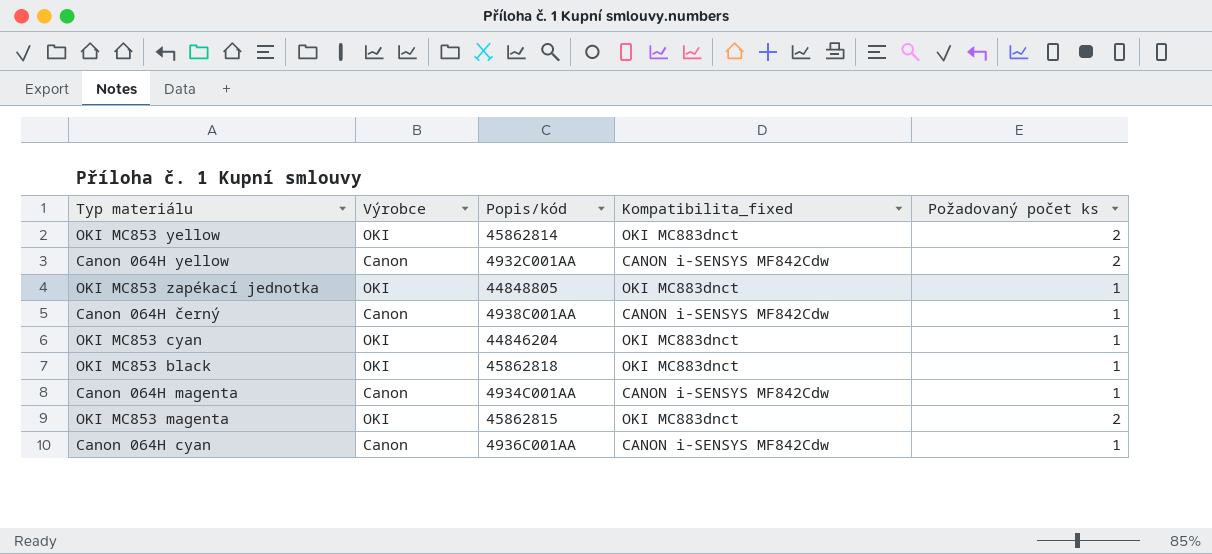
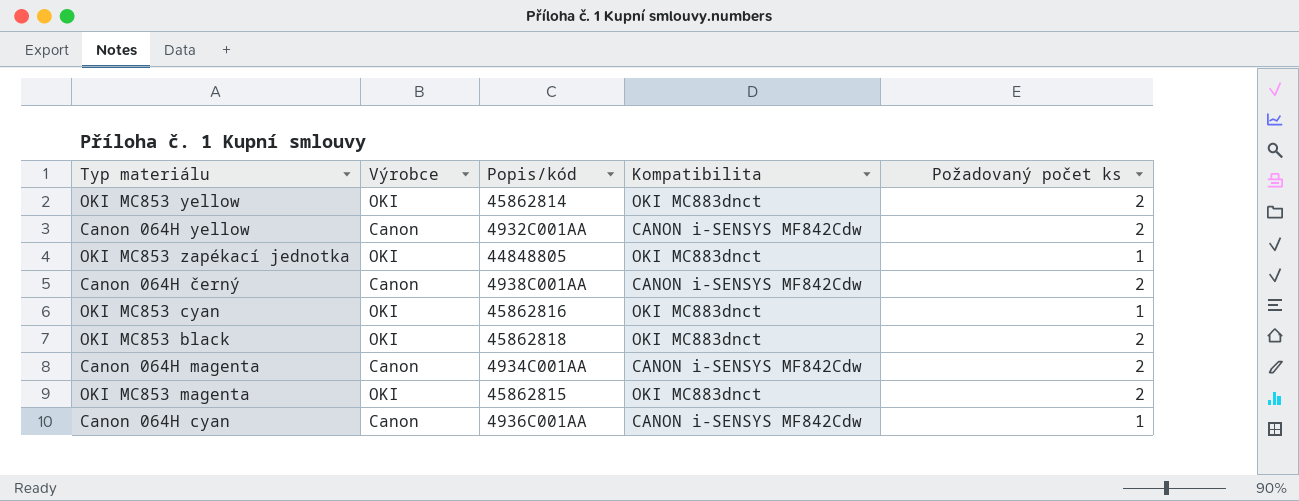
column name: Kompatibilita_fixed -> Kompatibilita
Canon 064H černý | Požadovaný počet ks: 1 -> 2
OKI MC853 cyan | Popis/kód: 44846204 -> 45862816
OKI MC853 black | Požadovaný počet ks: 1 -> 2
Canon 064H magenta | Požadovaný počet ks: 1 -> 2

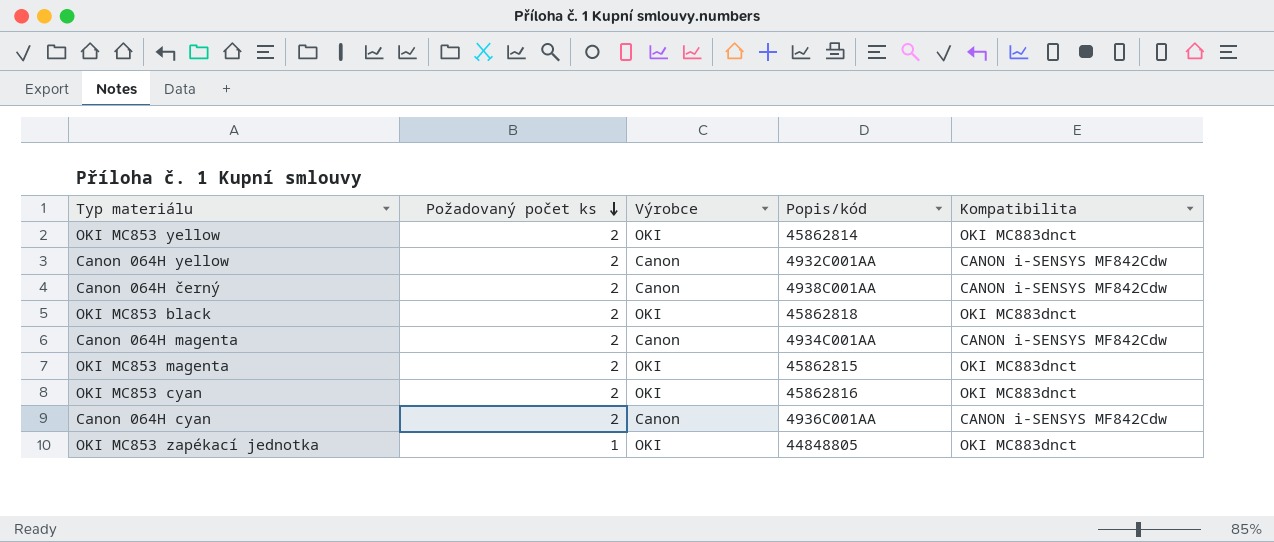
row order: none -> Požadovaný počet ks descending
column Požadovaný počet ks | position: 5 -> 2
OKI MC853 cyan | Požadovaný počet ks: 1 -> 2
Canon 064H cyan | Požadovaný počet ks: 1 -> 2

